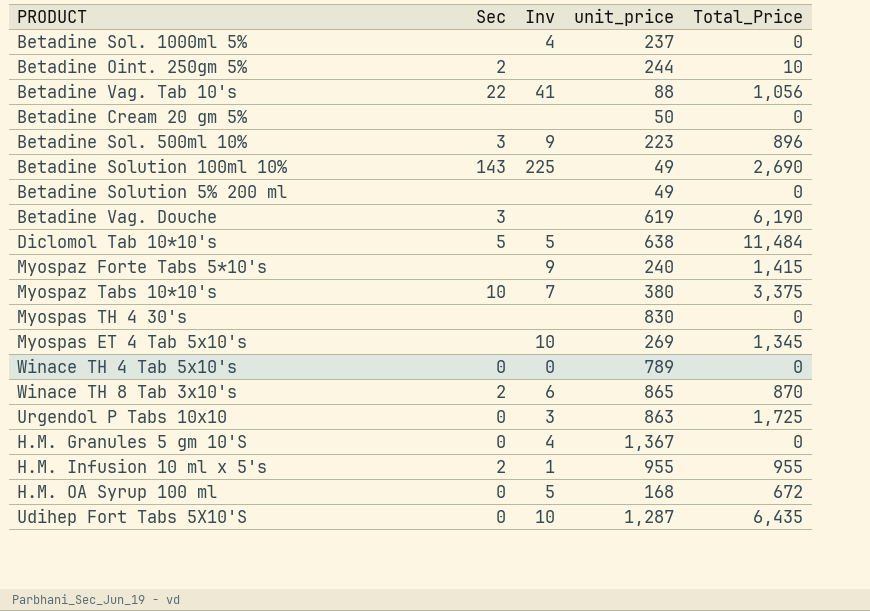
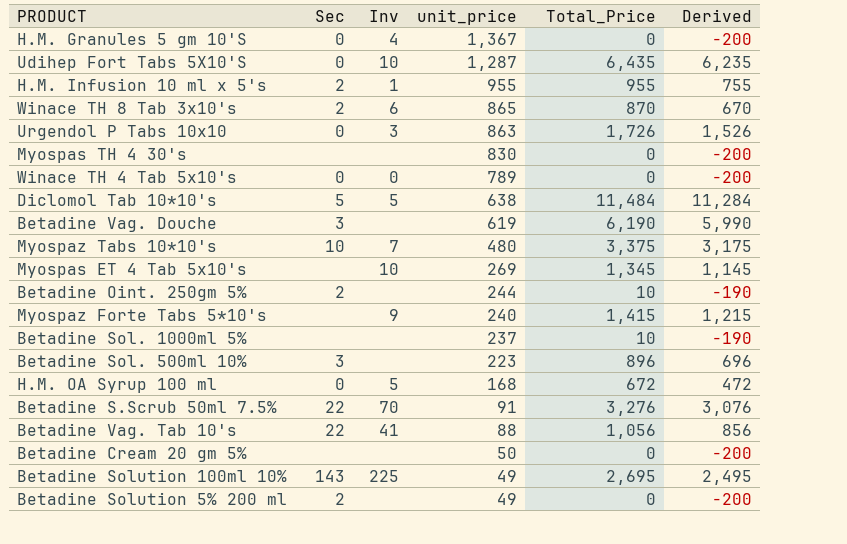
row order: none -> unit_price descending
column Derived | formula: none -> [Total_Price] - 200
Urgendol P Tabs 10x10 | Total_Price: 1,725 -> 1,726
Myospaz Tabs 10*10's | unit_price: 380 -> 480
Betadine Sol. 1000ml 5% | Inv: 4 -> none
Betadine Sol. 1000ml 5% | Total_Price: 0 -> 10
Betadine Sol. 500ml 10% | Inv: 9 -> none
row Betadine S.Scrub 50ml 7.5%: none -> 22 | 70 | 91 | 3,276 | 3,076
Betadine Solution 100ml 10% | Total_Price: 2,690 -> 2,695
Betadine Solution 5% 200 ml | Sec: none -> 2

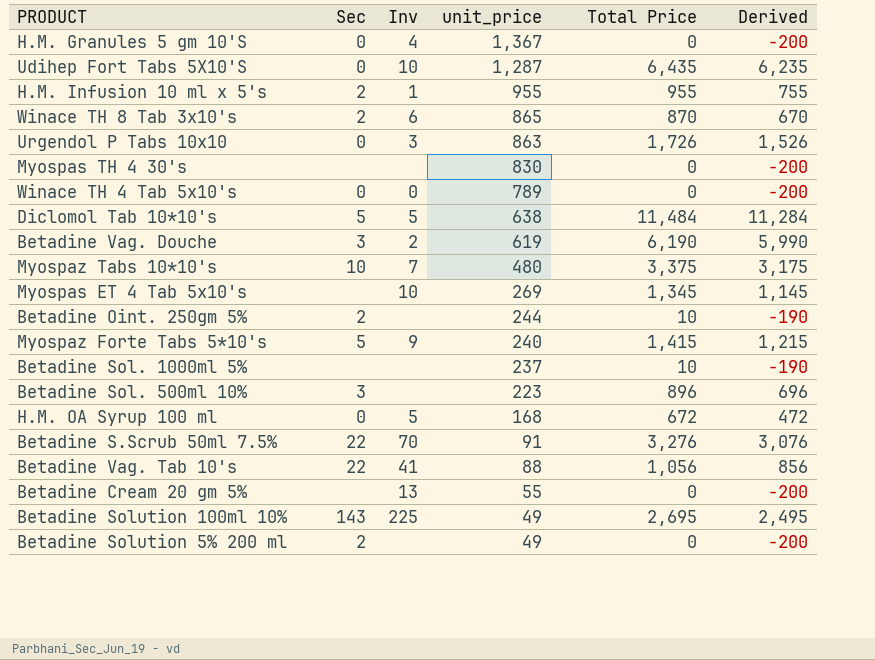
column name: Total_Price -> Total Price
Betadine Vag. Douche | Inv: none -> 2
Myospaz Forte Tabs 5*10's | Sec: none -> 5
Betadine Cream 20 gm 5% | Inv: none -> 13
Betadine Cream 20 gm 5% | unit_price: 50 -> 55

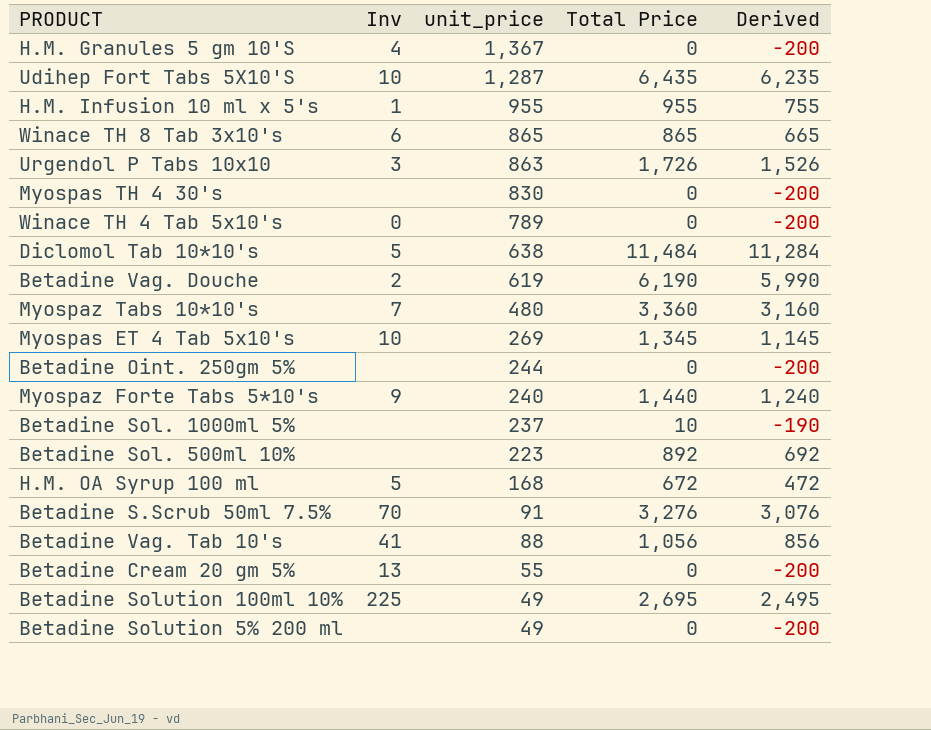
column Sec | position: 2 -> none
Winace TH 8 Tab 3x10's | Total Price: 870 -> 865
Winace TH 8 Tab 3x10's | Derived: 670 -> 665
Myospaz Tabs 10*10's | Total Price: 3,375 -> 3,360
Myospaz Tabs 10*10's | Derived: 3,175 -> 3,160
Betadine Oint. 250gm 5% | Total Price: 10 -> 0
Betadine Oint. 250gm 5% | Derived: -190 -> -200
Myospaz Forte Tabs 5*10's | Total Price: 1,415 -> 1,440
Myospaz Forte Tabs 5*10's | Derived: 1,215 -> 1,240
Betadine Sol. 500ml 10% | Total Price: 896 -> 892
Betadine Sol. 500ml 10% | Derived: 696 -> 692

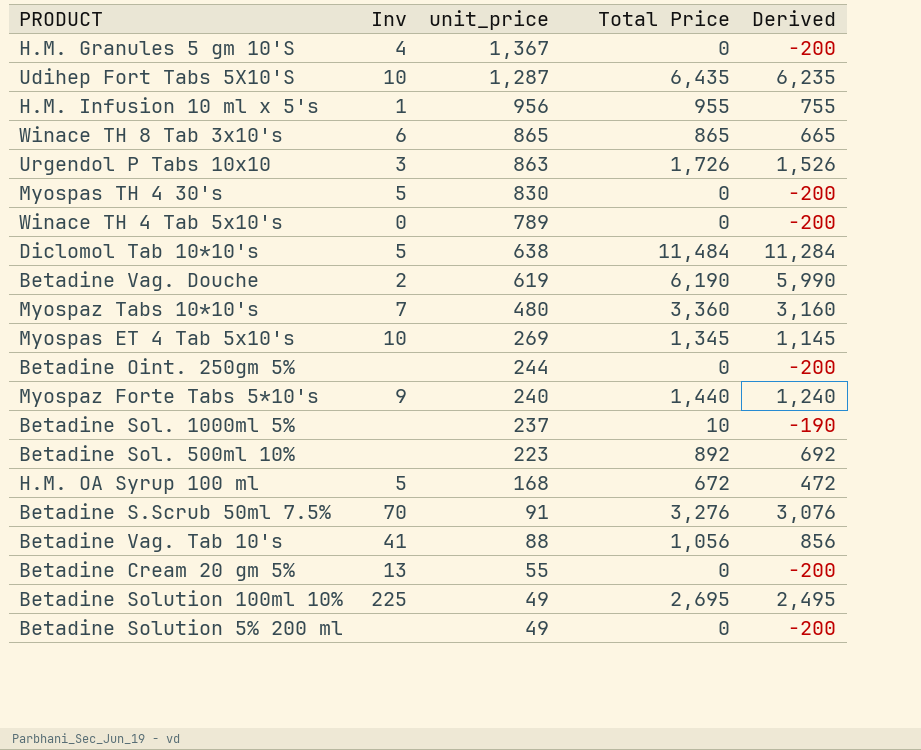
H.M. Infusion 10 ml x 5's | unit_price: 955 -> 956
Myospas TH 4 30's | Inv: none -> 5

